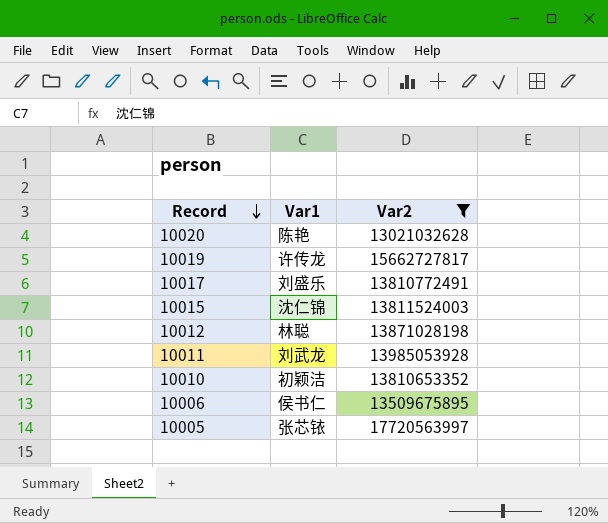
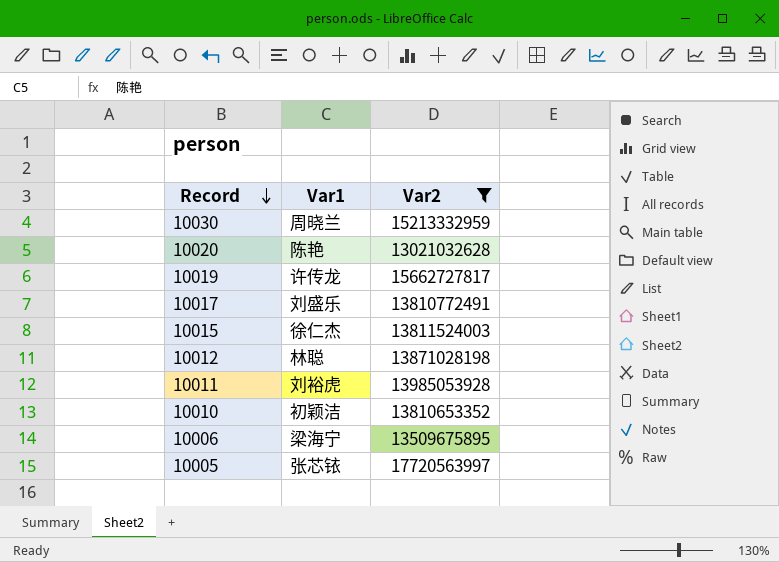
row 10030: none -> 周晓兰 | 15213332959
10015 | Var1: 沈仁锦 -> 徐仁杰
10011 | Var1: 刘武龙 -> 刘裕虎
10006 | Var1: 侯书仁 -> 梁海宁

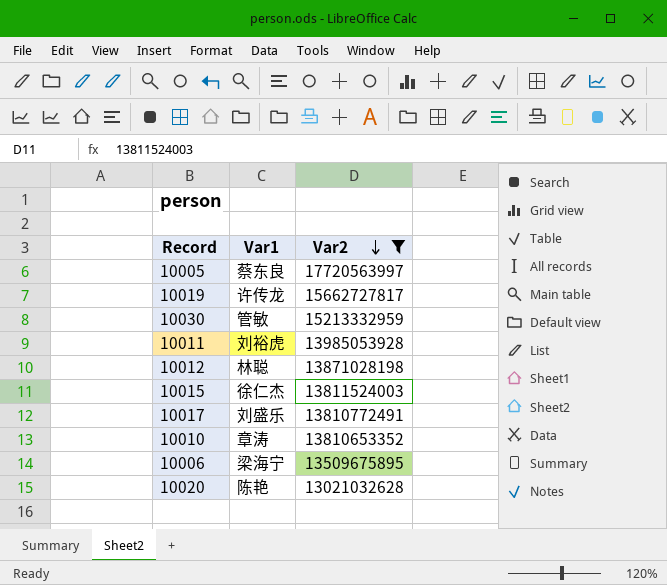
row order: Record descending -> Var2 descending
10005 | Var1: 张芯铱 -> 蔡东良
10030 | Var1: 周晓兰 -> 管敏
10010 | Var1: 初颖洁 -> 章涛

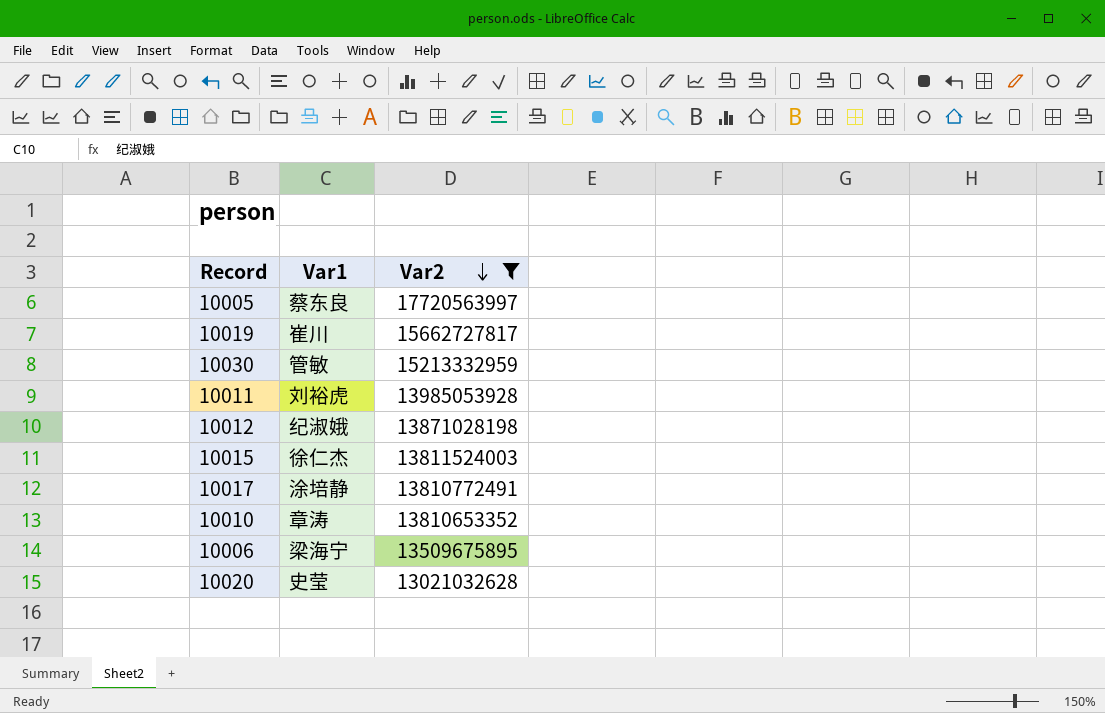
10019 | Var1: 许传龙 -> 崔川
10012 | Var1: 林聪 -> 纪淑娥
10017 | Var1: 刘盛乐 -> 涂培静
10020 | Var1: 陈艳 -> 史莹

